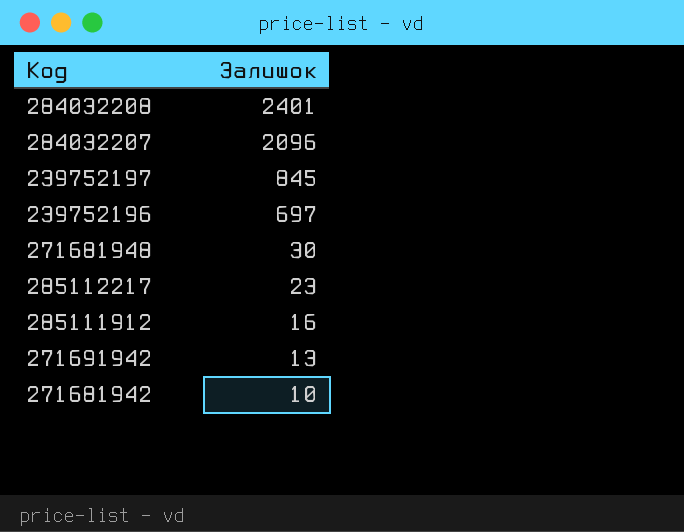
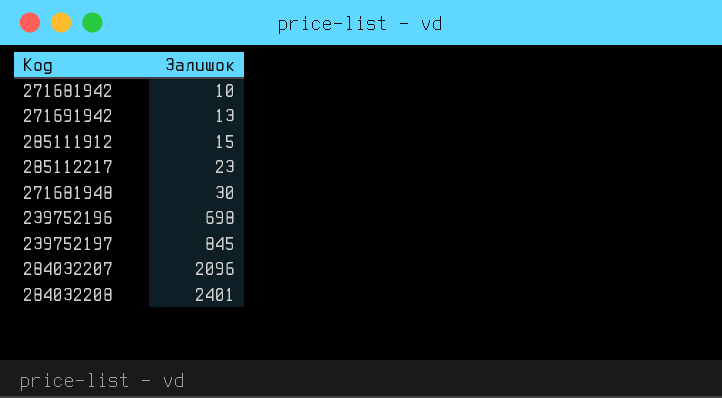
row order: Залишок descending -> Залишок ascending
285111912 | Залишок: 16 -> 15
239752196 | Залишок: 697 -> 698

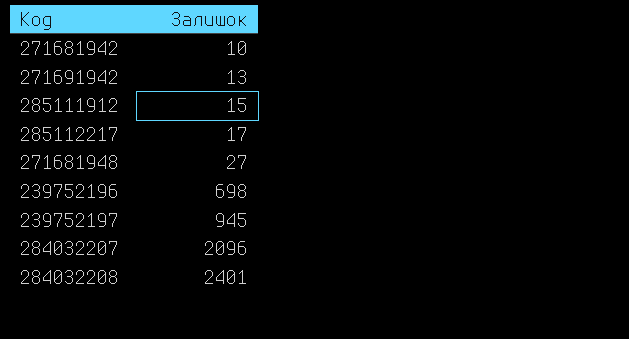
285112217 | Залишок: 23 -> 17
271681948 | Залишок: 30 -> 27
239752197 | Залишок: 845 -> 945

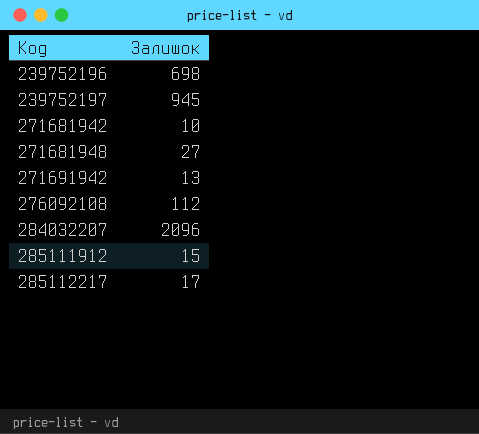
row order: Залишок ascending -> Код ascending
row 284032208: 2401 -> none
row 276092108: none -> 112

